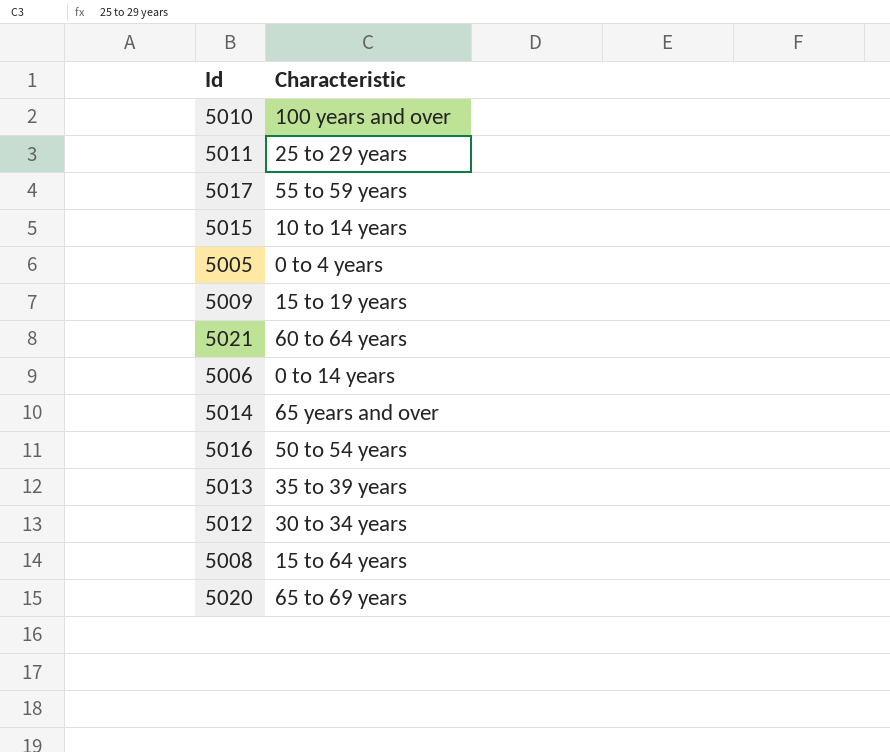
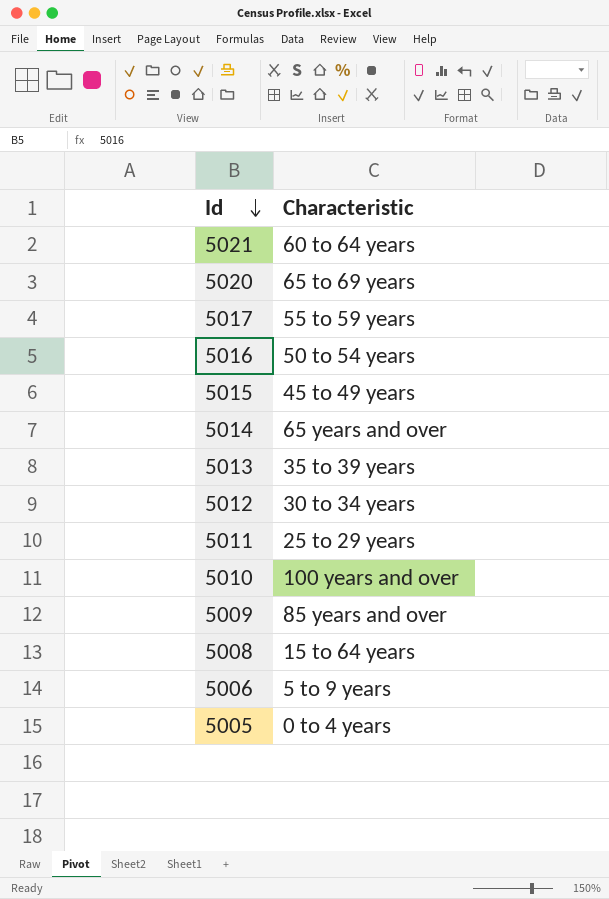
row order: none -> Id descending
5015 | Characteristic: 10 to 14 years -> 45 to 49 years
5009 | Characteristic: 15 to 19 years -> 85 years and over
5006 | Characteristic: 0 to 14 years -> 5 to 9 years

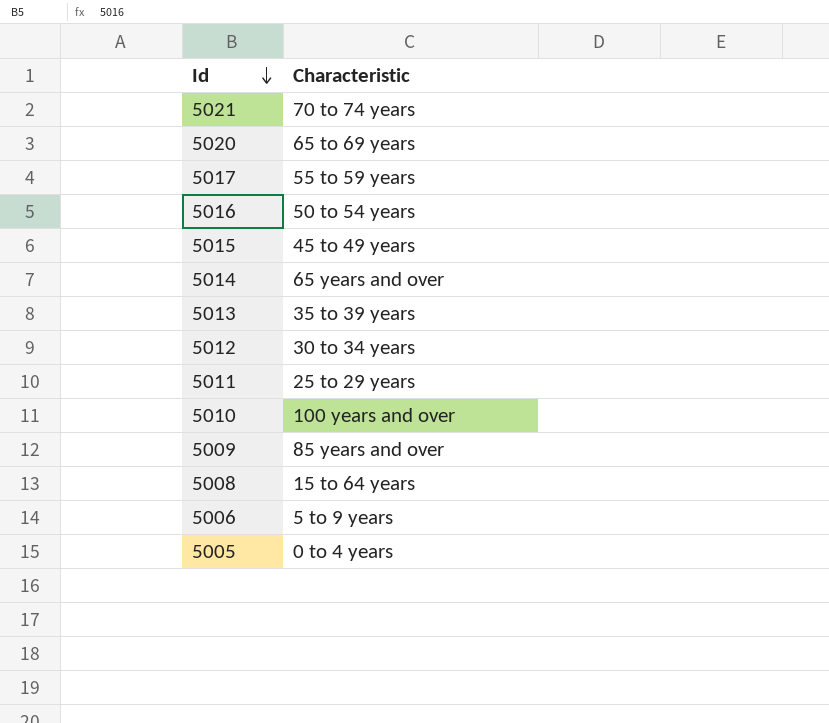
5021 | Characteristic: 60 to 64 years -> 70 to 74 years

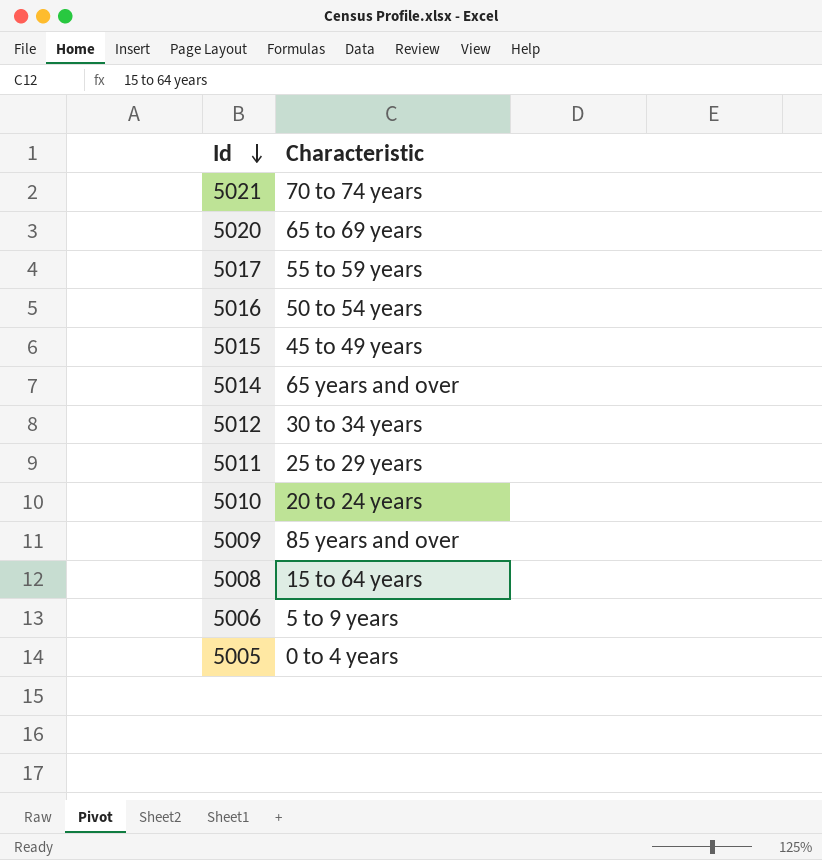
row 5013: 35 to 39 years -> none
5010 | Characteristic: 100 years and over -> 20 to 24 years

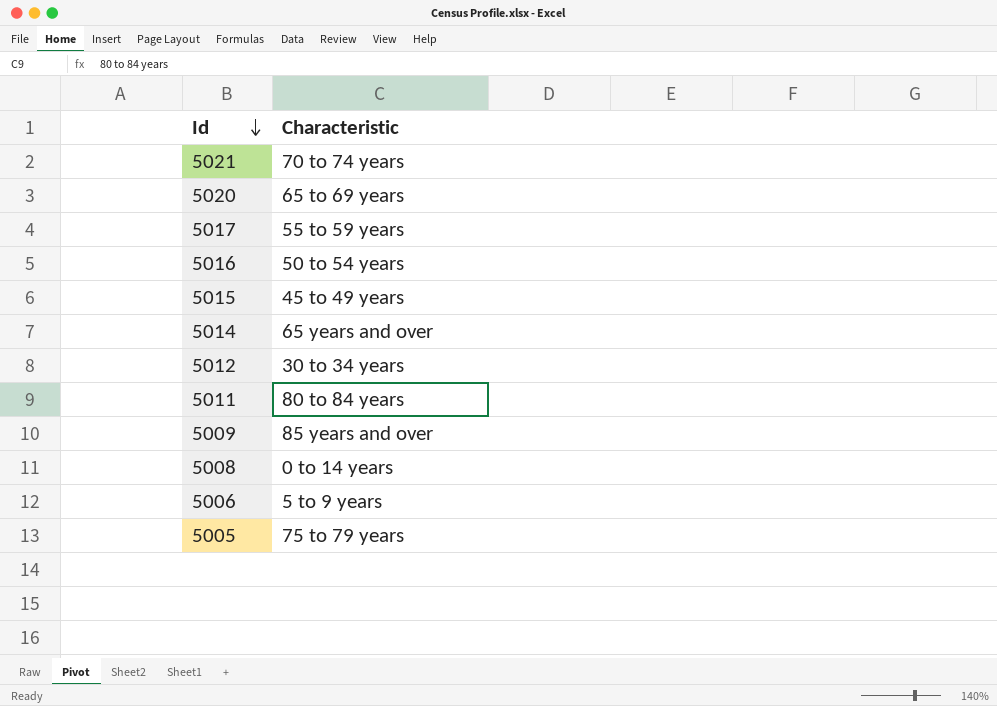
row 5010: 20 to 24 years -> none
5011 | Characteristic: 25 to 29 years -> 80 to 84 years
5008 | Characteristic: 15 to 64 years -> 0 to 14 years
5005 | Characteristic: 0 to 4 years -> 75 to 79 years

